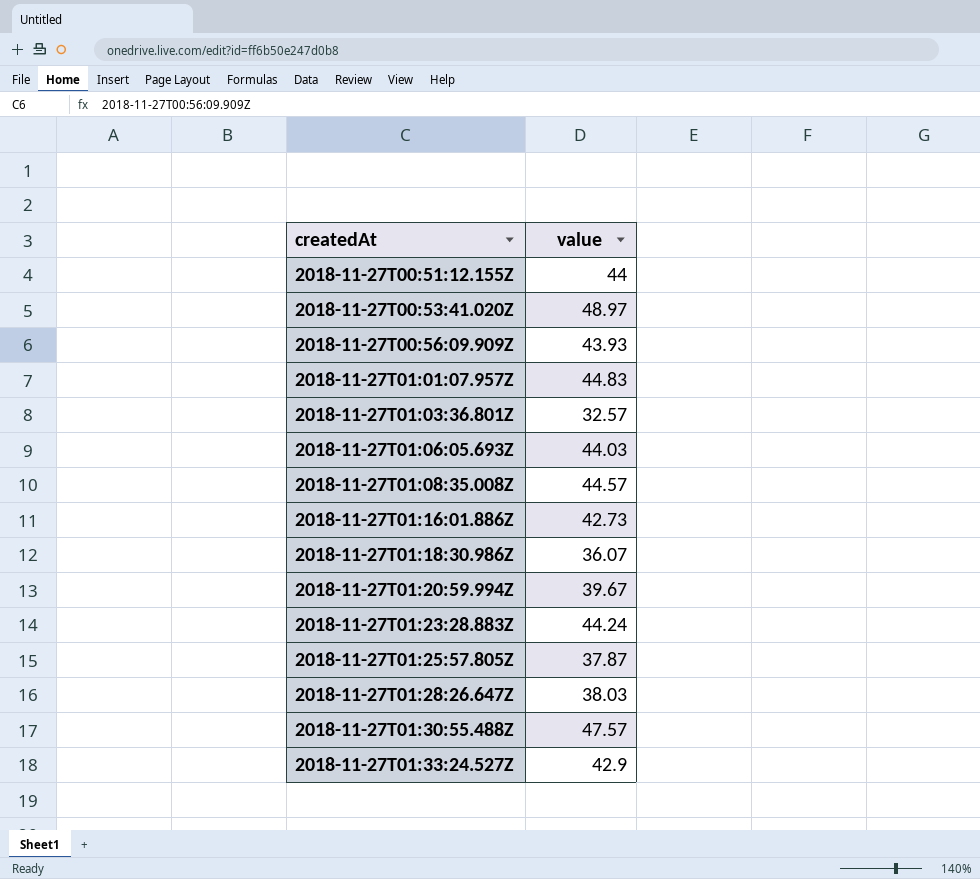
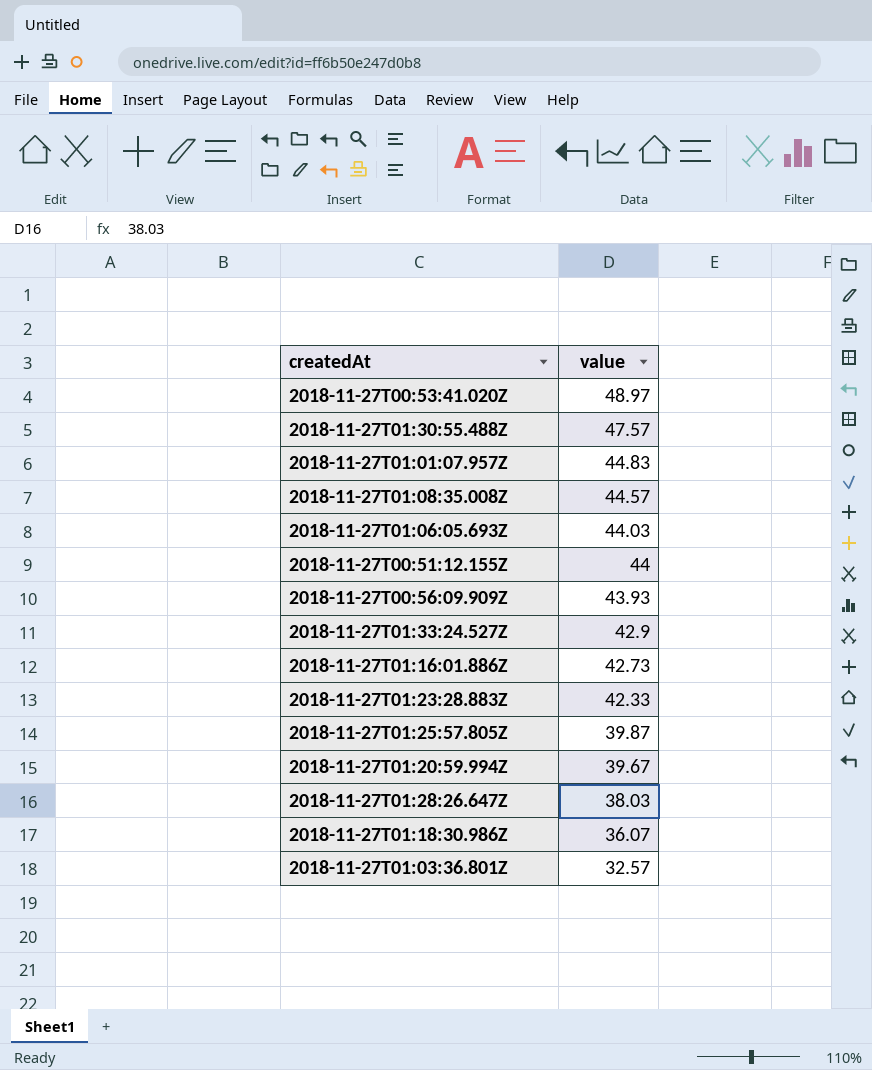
row order: createdAt ascending -> value descending
2018-11-27T01:23:28.883Z | value: 44.24 -> 42.33
2018-11-27T01:25:57.805Z | value: 37.87 -> 39.87

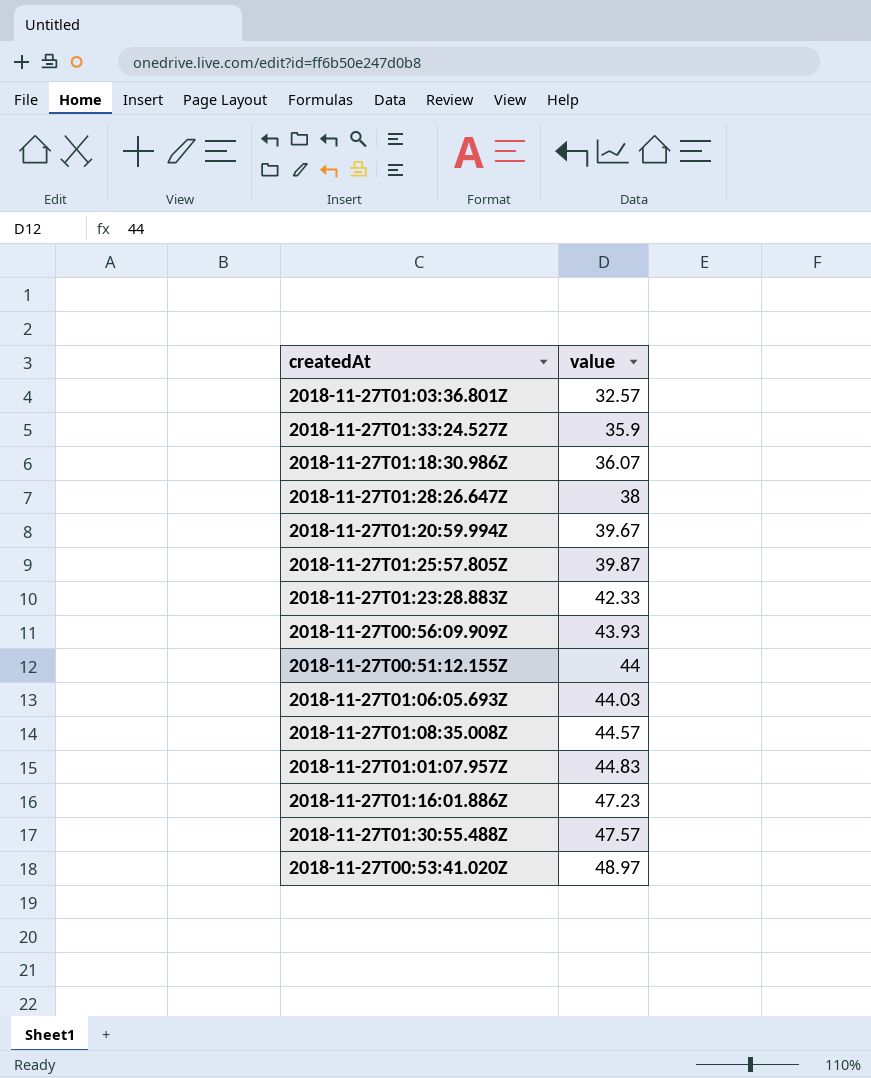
row order: value descending -> value ascending
2018-11-27T01:33:24.527Z | value: 42.9 -> 35.9
2018-11-27T01:28:26.647Z | value: 38.03 -> 38
2018-11-27T01:16:01.886Z | value: 42.73 -> 47.23

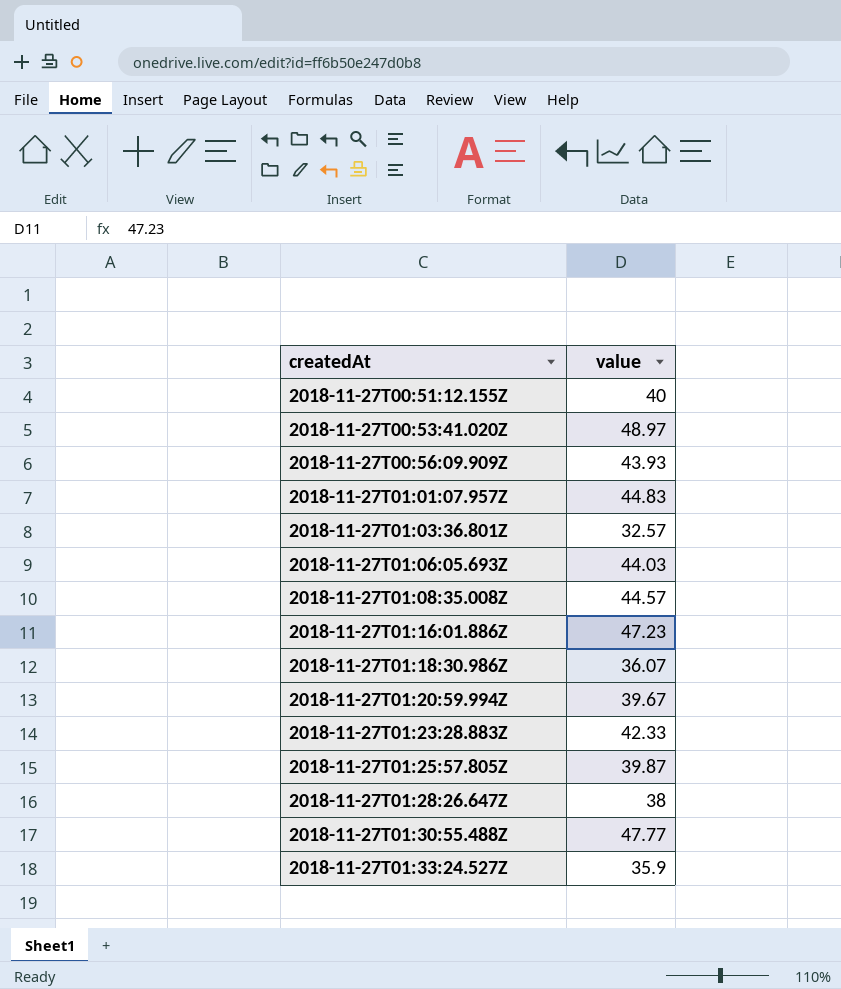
row order: value ascending -> createdAt ascending
2018-11-27T00:51:12.155Z | value: 44 -> 40
2018-11-27T01:30:55.488Z | value: 47.57 -> 47.77

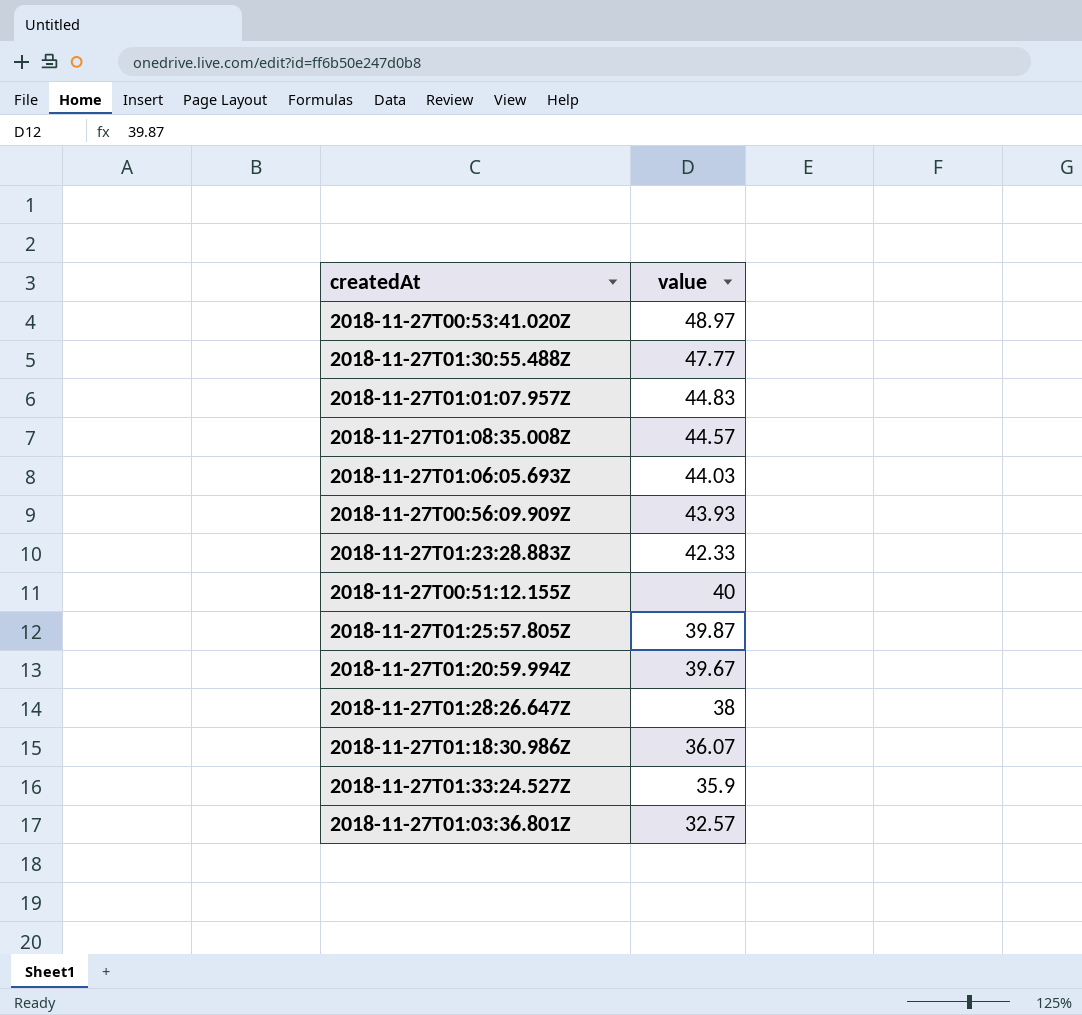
row order: createdAt ascending -> value descending
row 2018-11-27T01:16:01.886Z: 47.23 -> none

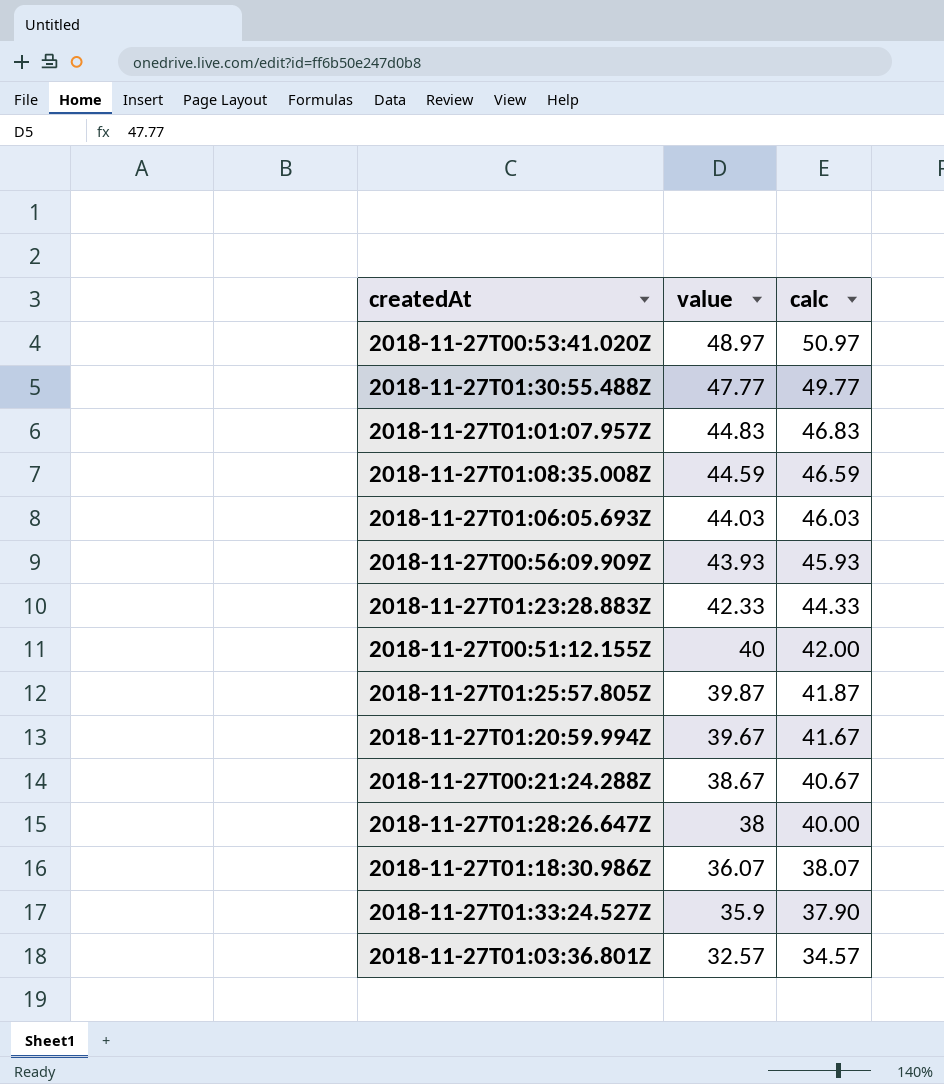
column calc | formula: none -> [value] + 2
2018-11-27T01:08:35.008Z | value: 44.57 -> 44.59
row 2018-11-27T00:21:24.288Z: none -> 38.67 | 40.67

